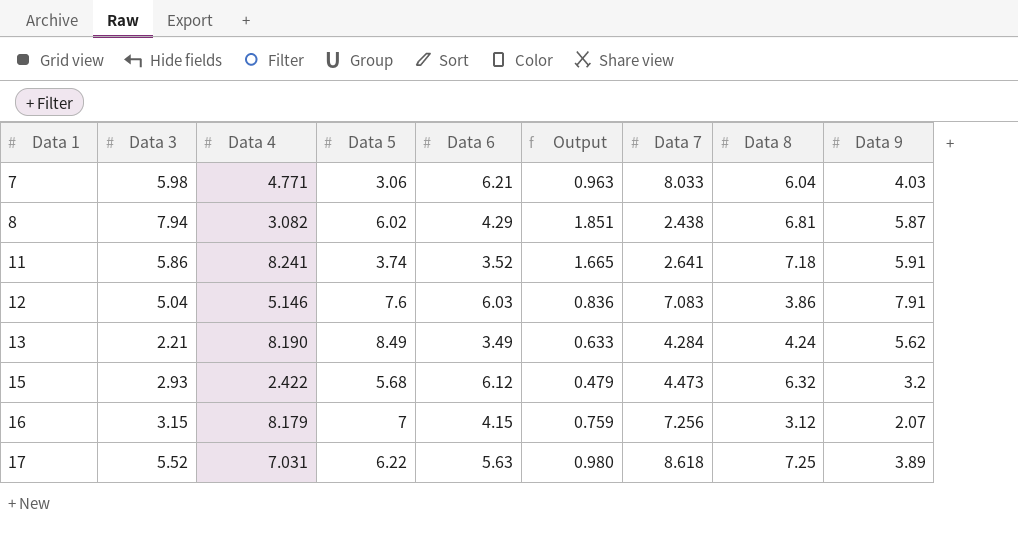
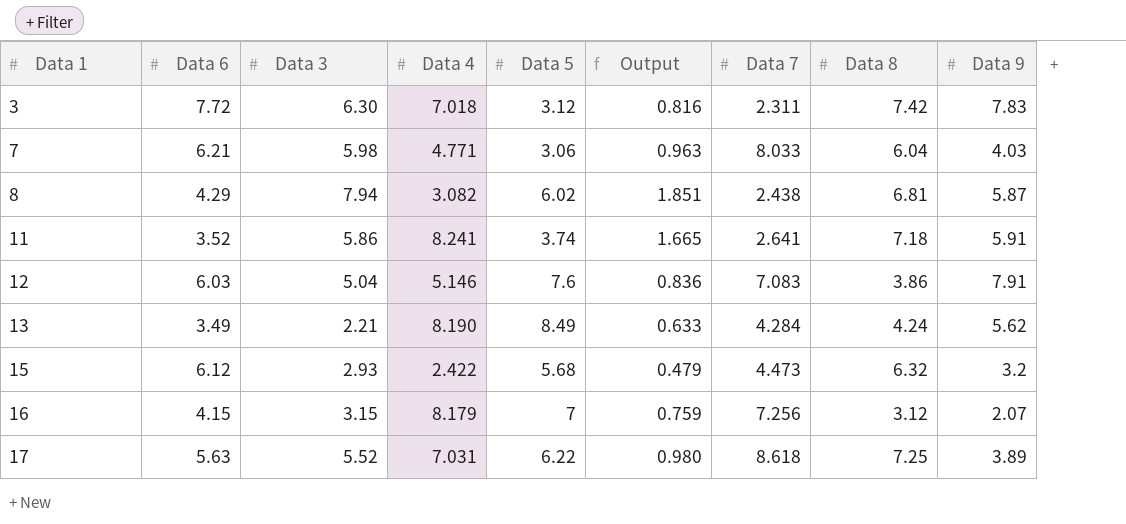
column Data 6 | position: 5 -> 2
row 3: none -> 7.72 | 6.30 | 7.018 | 3.12 | 0.816 | 2.311 | 7.42 | 7.83

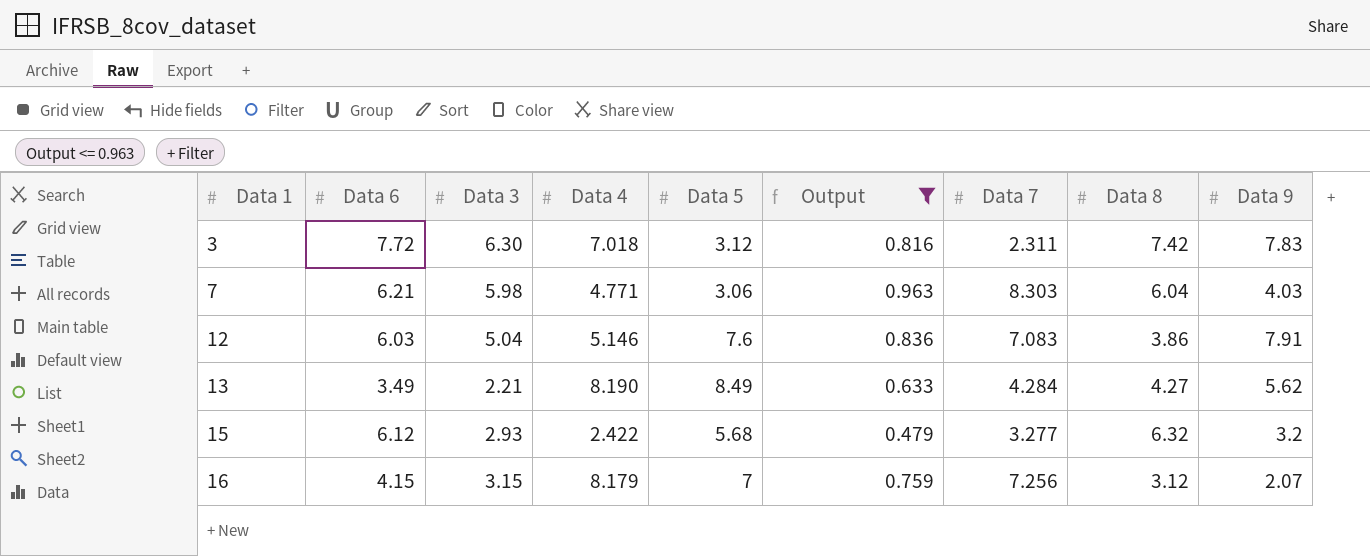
filter: none -> Output <= 0.963
7 | Data 7: 8.033 -> 8.303
13 | Data 8: 4.24 -> 4.27
15 | Data 7: 4.473 -> 3.277

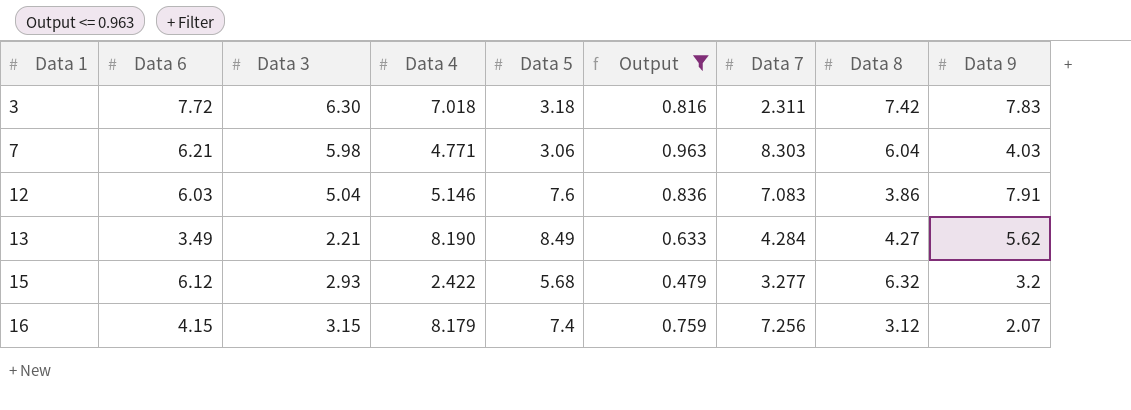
3 | Data 5: 3.12 -> 3.18
16 | Data 5: 7 -> 7.4

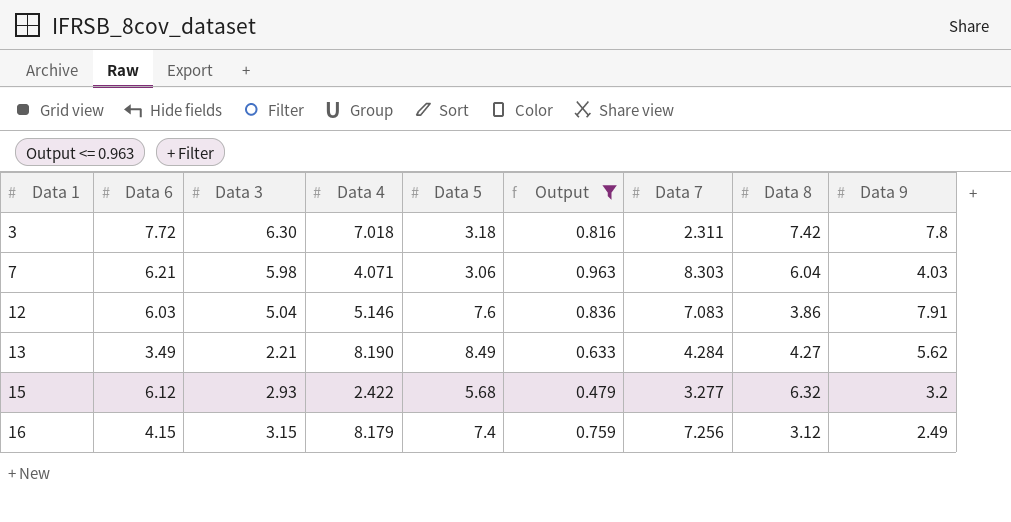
3 | Data 9: 7.83 -> 7.8
7 | Data 4: 4.771 -> 4.071
16 | Data 9: 2.07 -> 2.49

